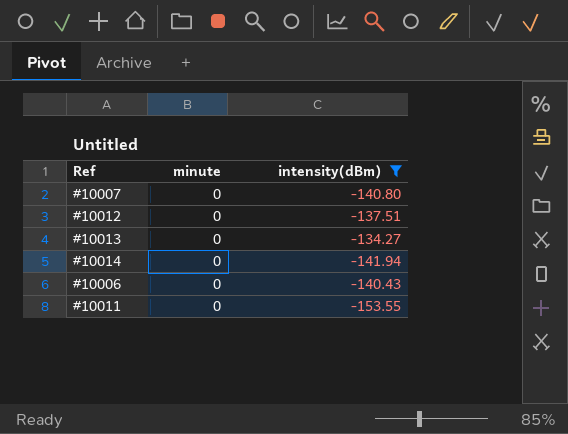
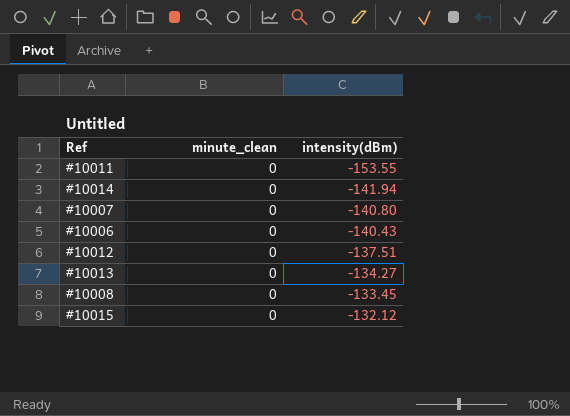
filter: intensity(dBm) <= -134.27 -> none
row order: none -> intensity(dBm) ascending
column name: minute -> minute_clean

